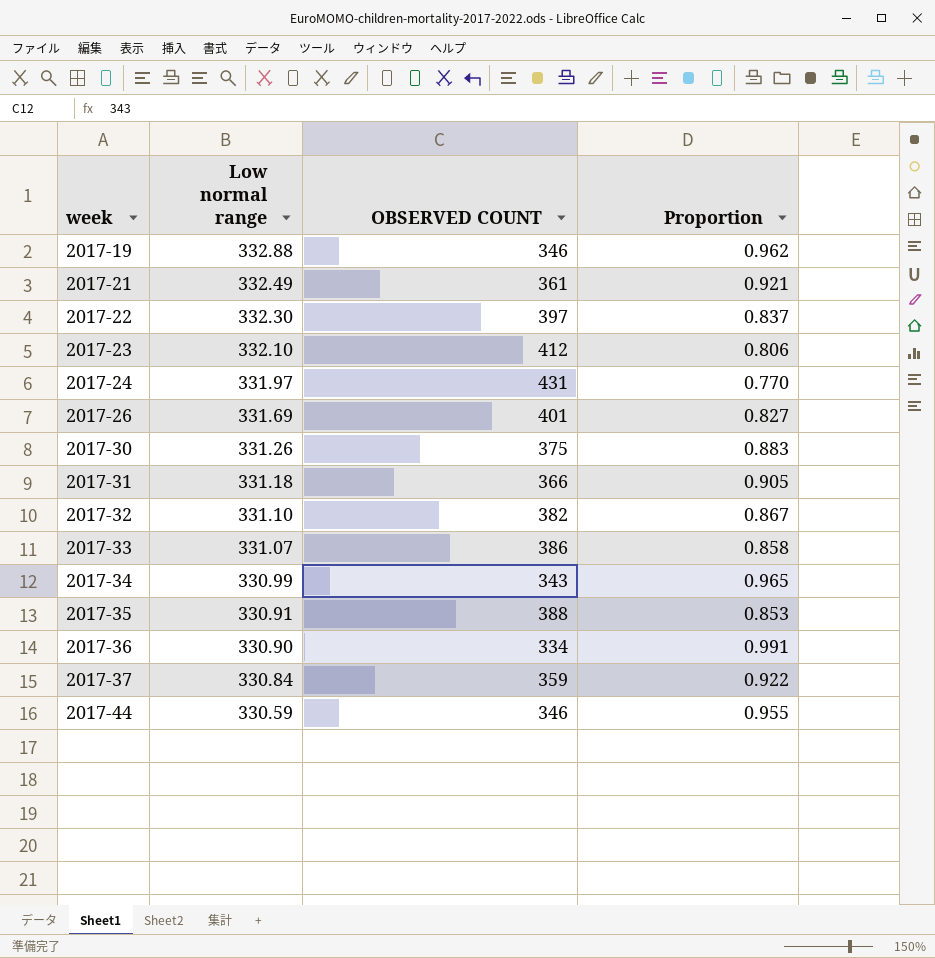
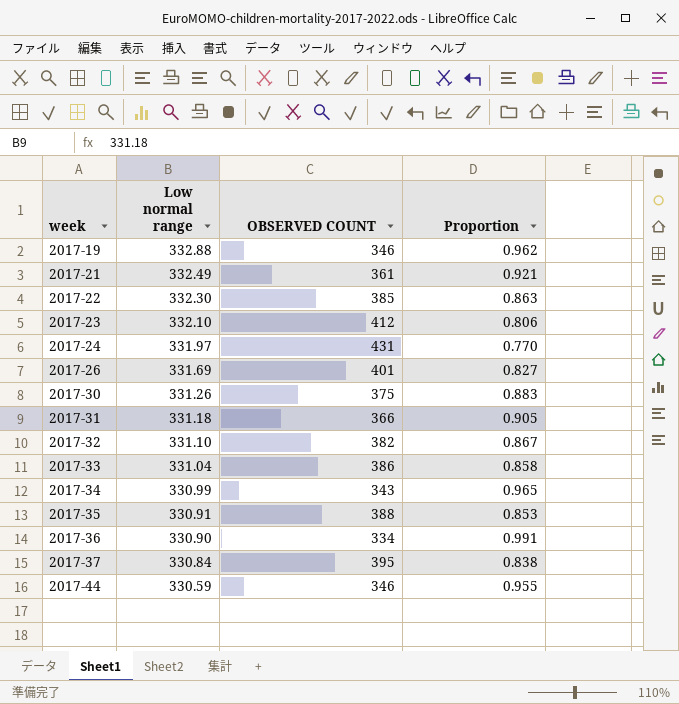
2017-22 | OBSERVED COUNT: 397 -> 385
2017-22 | Proportion: 0.837 -> 0.863
2017-33 | Low normal range: 331.07 -> 331.04
2017-37 | OBSERVED COUNT: 359 -> 395
2017-37 | Proportion: 0.922 -> 0.838

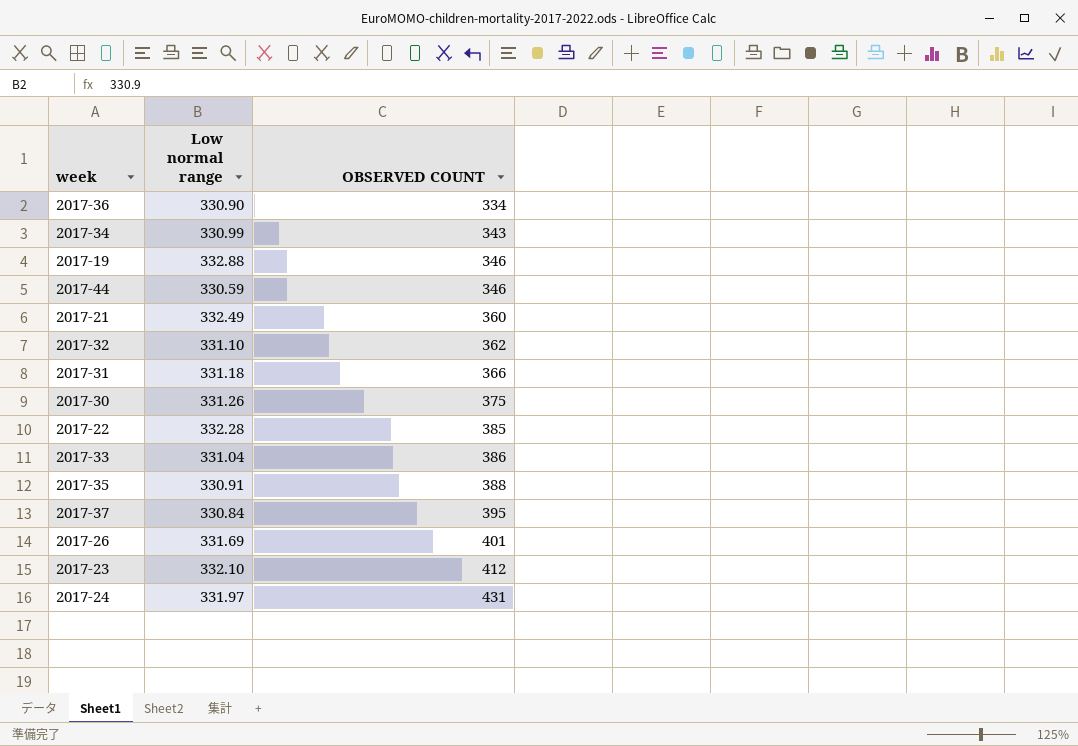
row order: week ascending -> OBSERVED COUNT ascending
column Proportion | formula: [Low normal range] / [OBSERVED COUNT] -> none
2017-21 | OBSERVED COUNT: 361 -> 360
2017-32 | OBSERVED COUNT: 382 -> 362
2017-22 | Low normal range: 332.30 -> 332.28

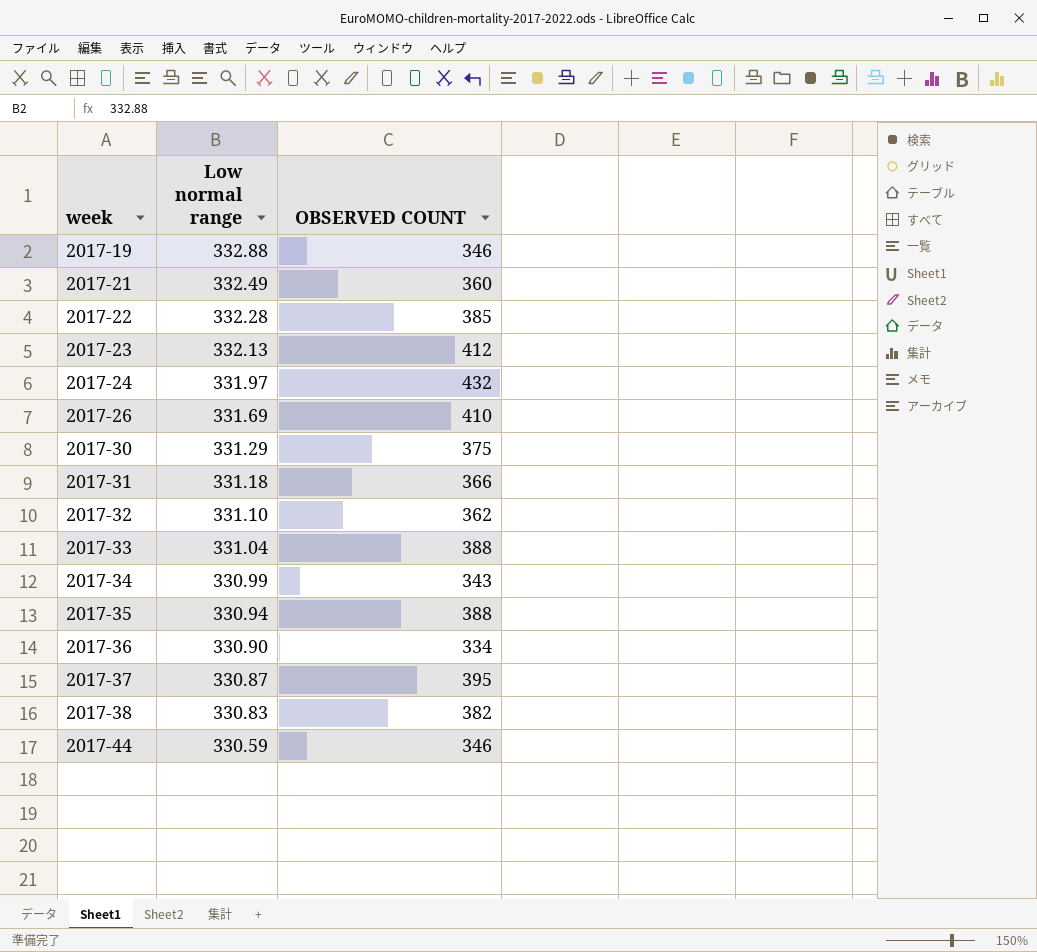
row order: OBSERVED COUNT ascending -> week ascending
2017-23 | Low normal range: 332.10 -> 332.13
2017-24 | OBSERVED COUNT: 431 -> 432
2017-26 | OBSERVED COUNT: 401 -> 410
2017-30 | Low normal range: 331.26 -> 331.29
2017-33 | OBSERVED COUNT: 386 -> 388
2017-35 | Low normal range: 330.91 -> 330.94
2017-37 | Low normal range: 330.84 -> 330.87
row 2017-38: none -> 330.83 | 382

